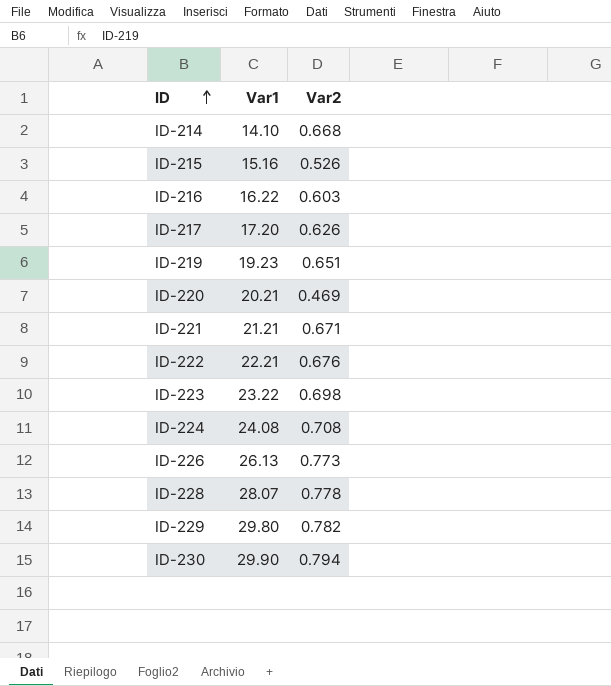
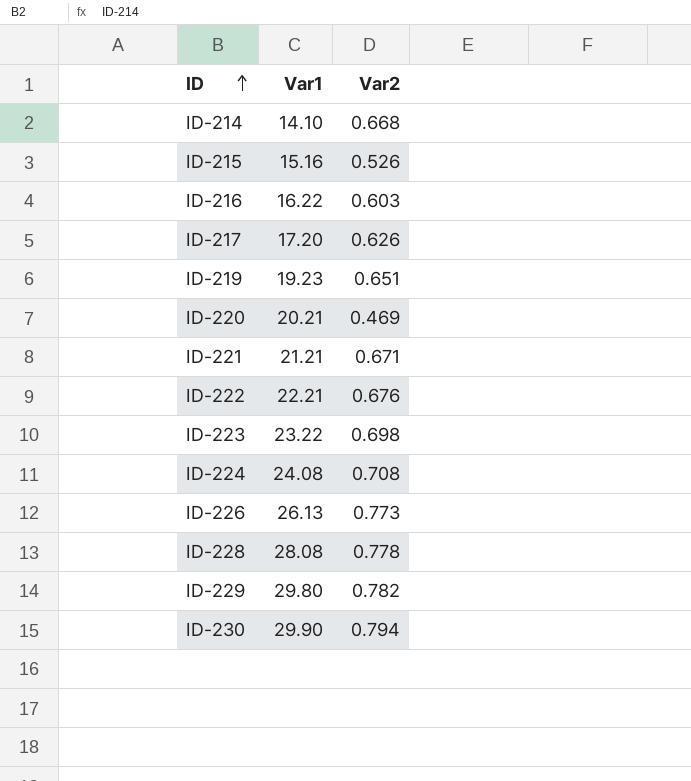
ID-228 | Var1: 28.07 -> 28.08

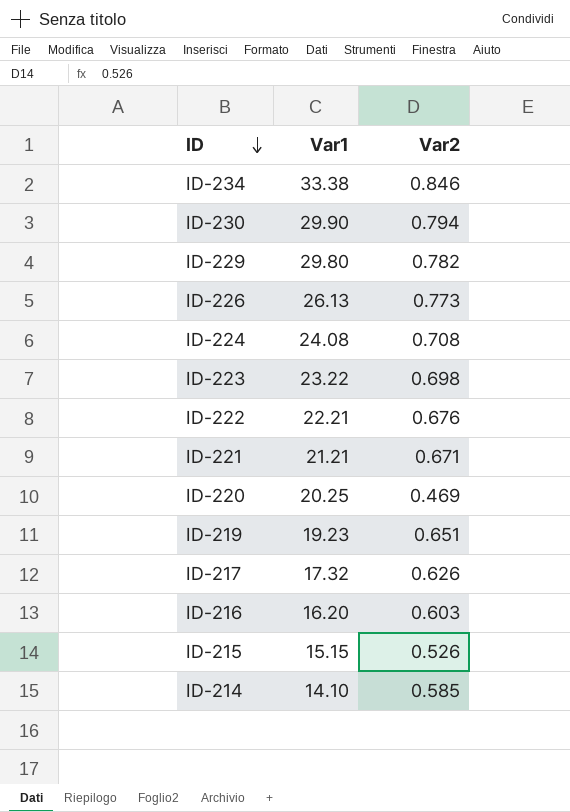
row order: ID ascending -> ID descending
row ID-228: 28.08 | 0.778 -> none
row ID-234: none -> 33.38 | 0.846
ID-220 | Var1: 20.21 -> 20.25
ID-217 | Var1: 17.20 -> 17.32
ID-216 | Var1: 16.22 -> 16.20
ID-215 | Var1: 15.16 -> 15.15
ID-214 | Var2: 0.668 -> 0.585

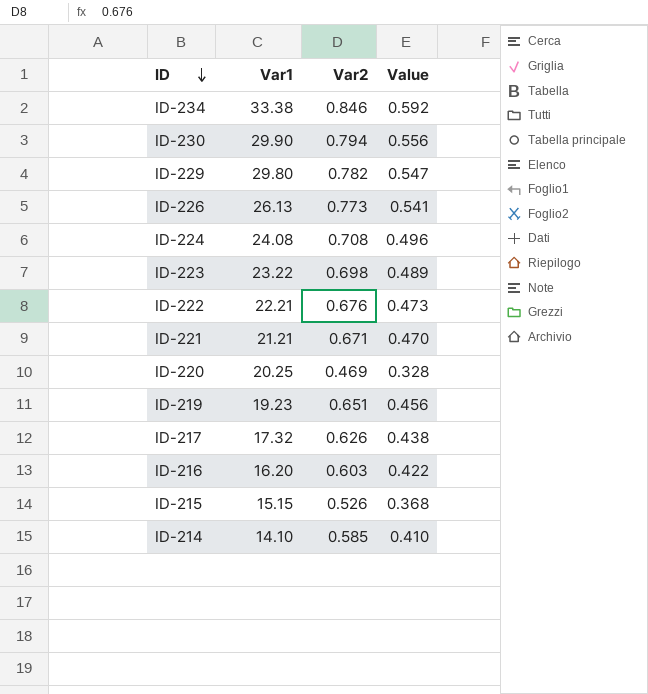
column Value | formula: none -> [Var2] * 0.7

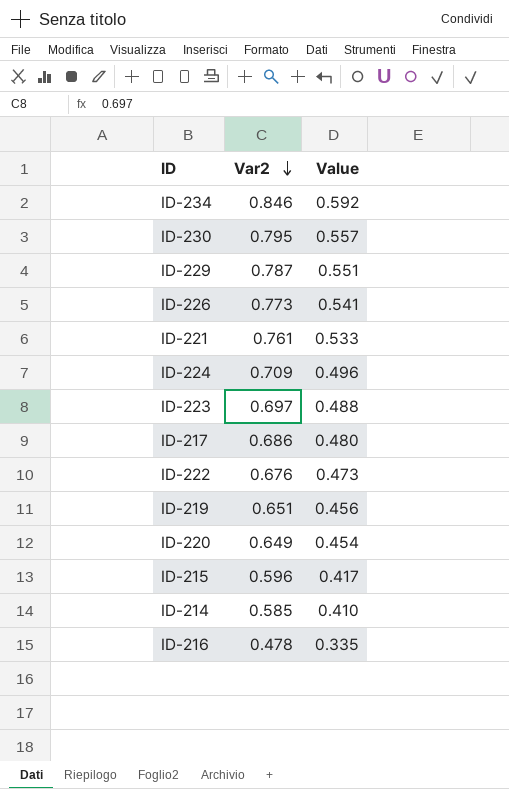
row order: ID descending -> Var2 descending
column Var1 | position: 2 -> none
ID-230 | Var2: 0.794 -> 0.795
ID-230 | Value: 0.556 -> 0.557
ID-229 | Var2: 0.782 -> 0.787
ID-229 | Value: 0.547 -> 0.551
ID-221 | Var2: 0.671 -> 0.761
ID-221 | Value: 0.470 -> 0.533
ID-224 | Var2: 0.708 -> 0.709
ID-223 | Var2: 0.698 -> 0.697
ID-223 | Value: 0.489 -> 0.488
ID-217 | Var2: 0.626 -> 0.686
ID-217 | Value: 0.438 -> 0.480
ID-220 | Var2: 0.469 -> 0.649
ID-220 | Value: 0.328 -> 0.454
ID-215 | Var2: 0.526 -> 0.596
ID-215 | Value: 0.368 -> 0.417
ID-216 | Var2: 0.603 -> 0.478
ID-216 | Value: 0.422 -> 0.335

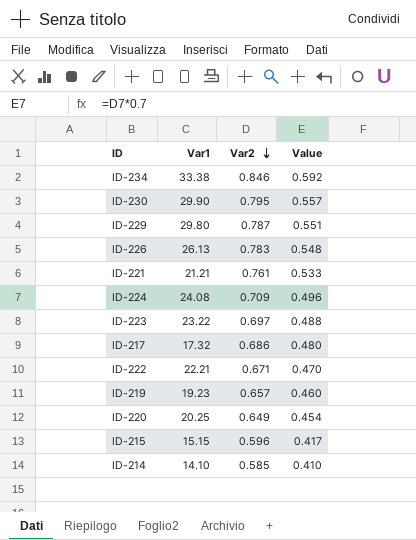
column Var1 | position: none -> 2
row ID-216: 0.478 | 0.335 -> none
ID-226 | Var2: 0.773 -> 0.783
ID-226 | Value: 0.541 -> 0.548
ID-222 | Var2: 0.676 -> 0.671
ID-222 | Value: 0.473 -> 0.470
ID-219 | Var2: 0.651 -> 0.657
ID-219 | Value: 0.456 -> 0.460

